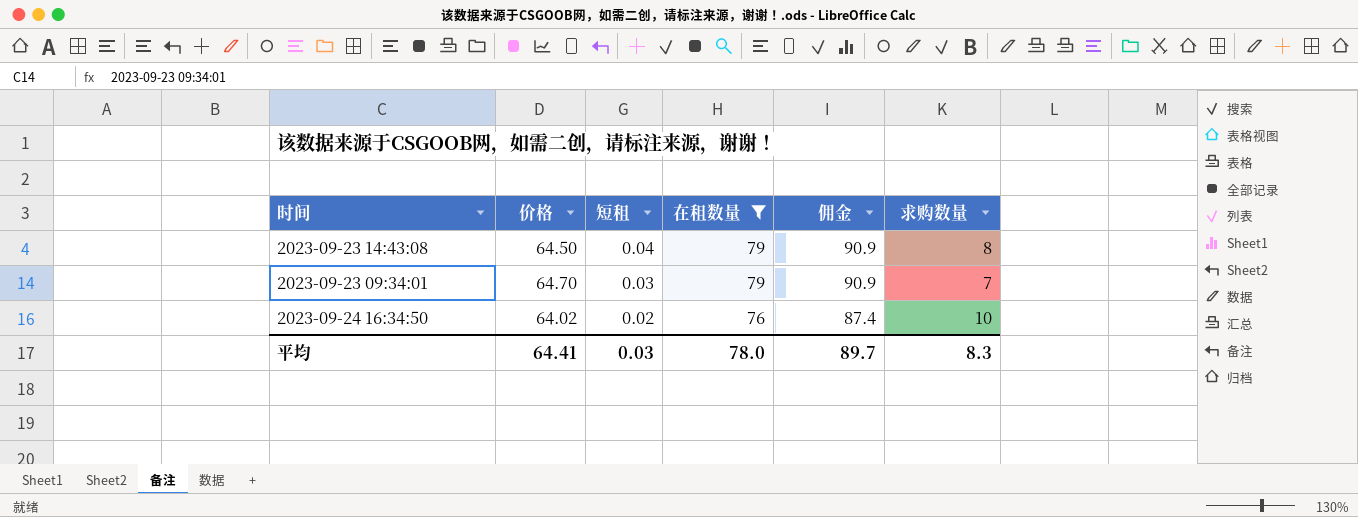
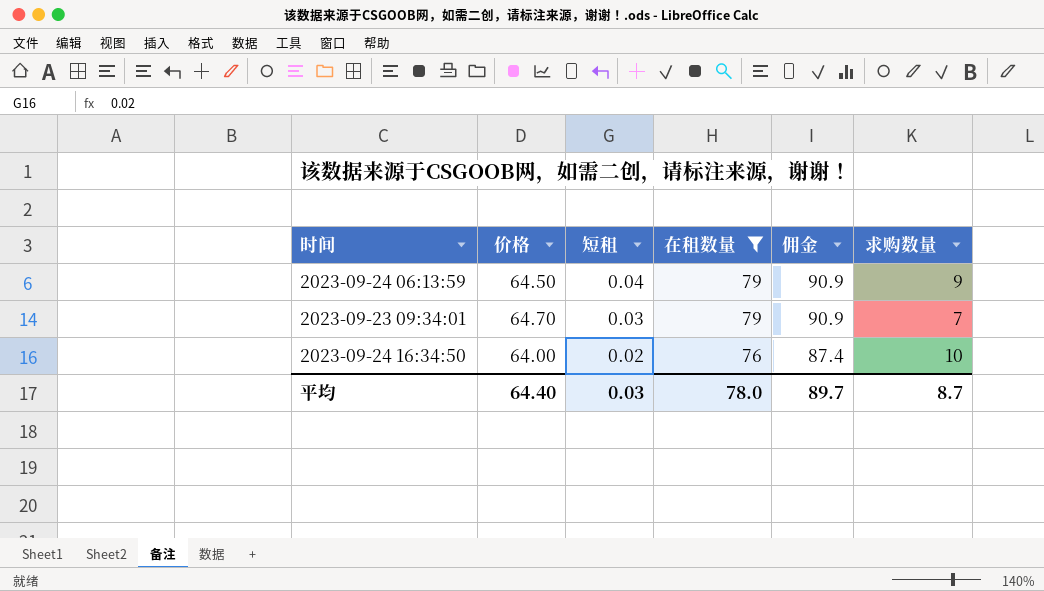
row 2023-09-23 14:43:08: 64.50 | 0.04 | 79 | 90.9 | 8 -> none
row 2023-09-24 06:13:59: none -> 64.50 | 0.04 | 79 | 90.9 | 9
2023-09-24 16:34:50 | 价格: 64.02 -> 64.00
平均 | 价格: 64.41 -> 64.40
平均 | 求购数量: 8.3 -> 8.7

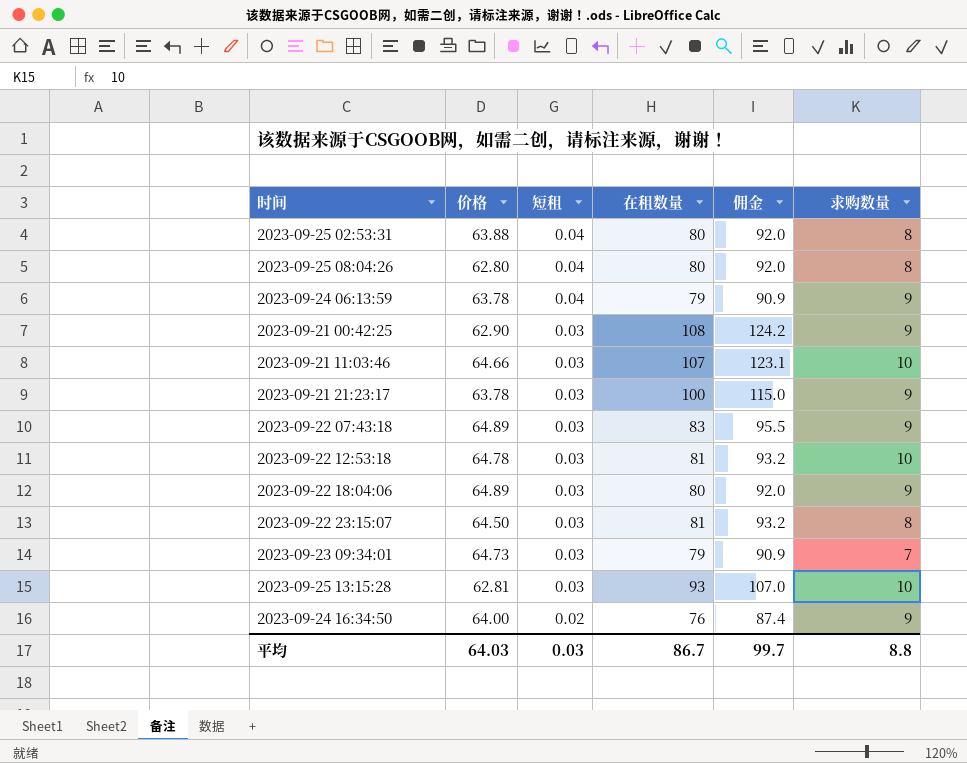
filter: 在租数量 <= 79 -> none
2023-09-24 06:13:59 | 价格: 64.50 -> 63.78
2023-09-23 09:34:01 | 价格: 64.70 -> 64.73
2023-09-24 16:34:50 | 求购数量: 10 -> 9
平均 | 价格: 64.40 -> 64.03
平均 | 在租数量: 78.0 -> 86.7
平均 | 佣金: 89.7 -> 99.7
平均 | 求购数量: 8.7 -> 8.8

